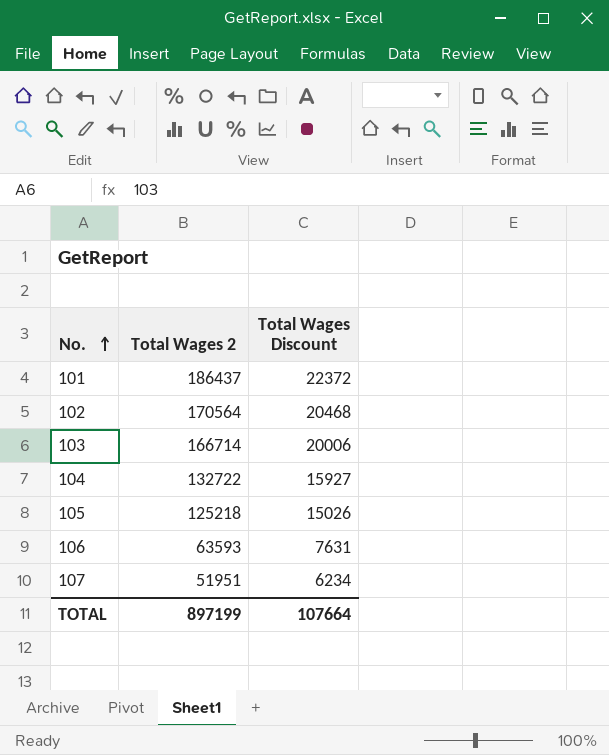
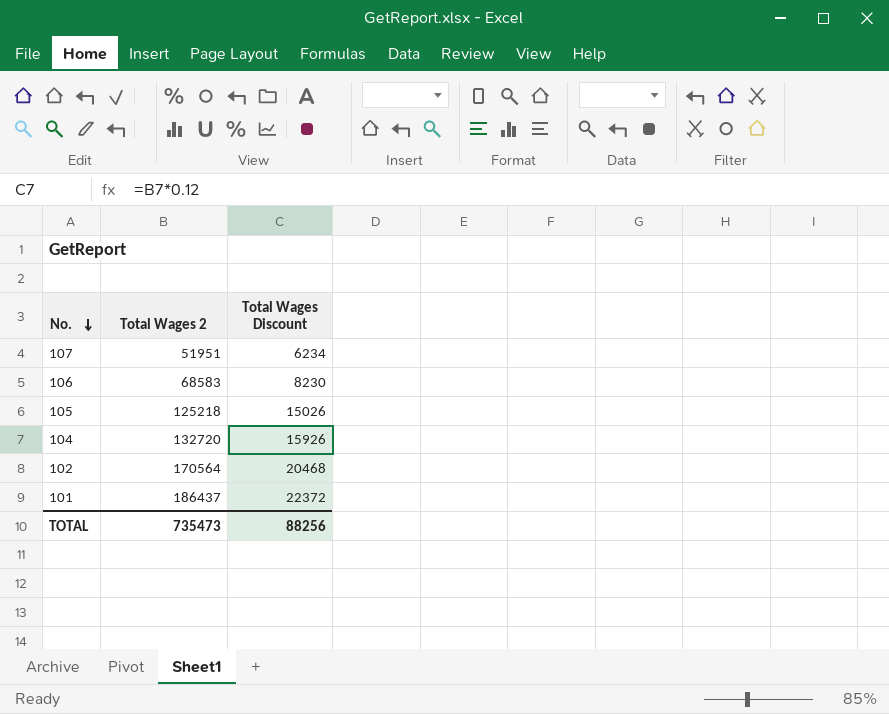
row order: No. ascending -> No. descending
row 103: 166714 | 20006 -> none
106 | Total Wages 2: 63593 -> 68583
106 | Total Wages Discount: 7631 -> 8230
104 | Total Wages 2: 132722 -> 132720
104 | Total Wages Discount: 15927 -> 15926
TOTAL | Total Wages 2: 897199 -> 735473
TOTAL | Total Wages Discount: 107664 -> 88256

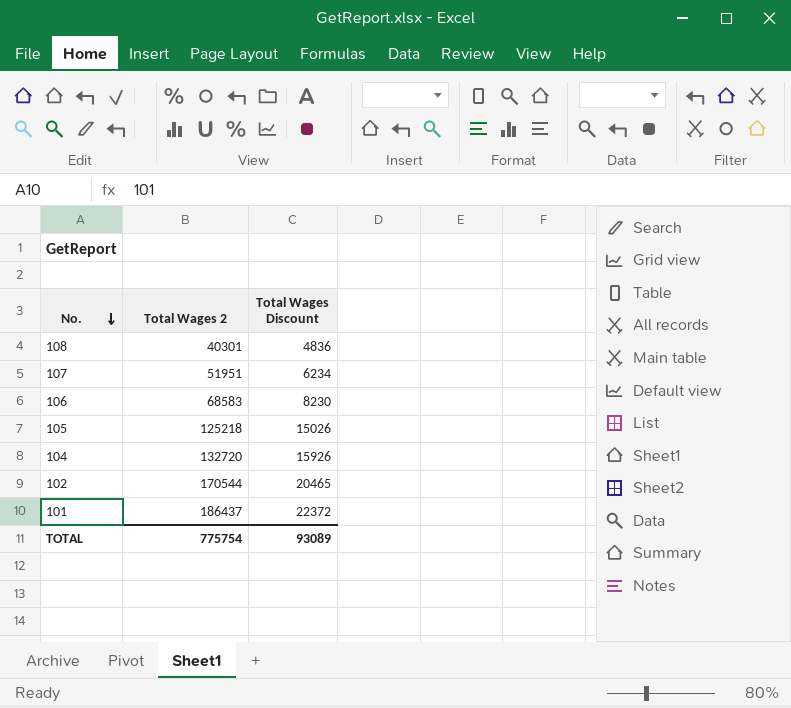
row 108: none -> 40301 | 4836
102 | Total Wages 2: 170564 -> 170544
102 | Total Wages Discount: 20468 -> 20465
TOTAL | Total Wages 2: 735473 -> 775754
TOTAL | Total Wages Discount: 88256 -> 93089

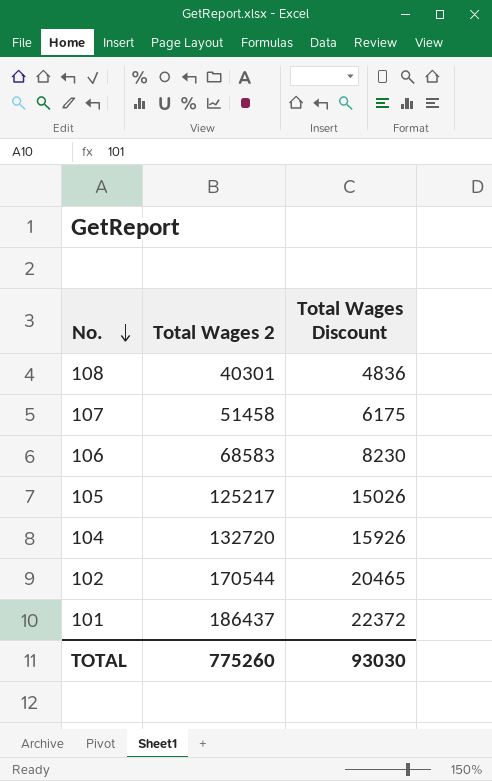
107 | Total Wages 2: 51951 -> 51458
107 | Total Wages Discount: 6234 -> 6175
105 | Total Wages 2: 125218 -> 125217
TOTAL | Total Wages 2: 775754 -> 775260
TOTAL | Total Wages Discount: 93089 -> 93030

